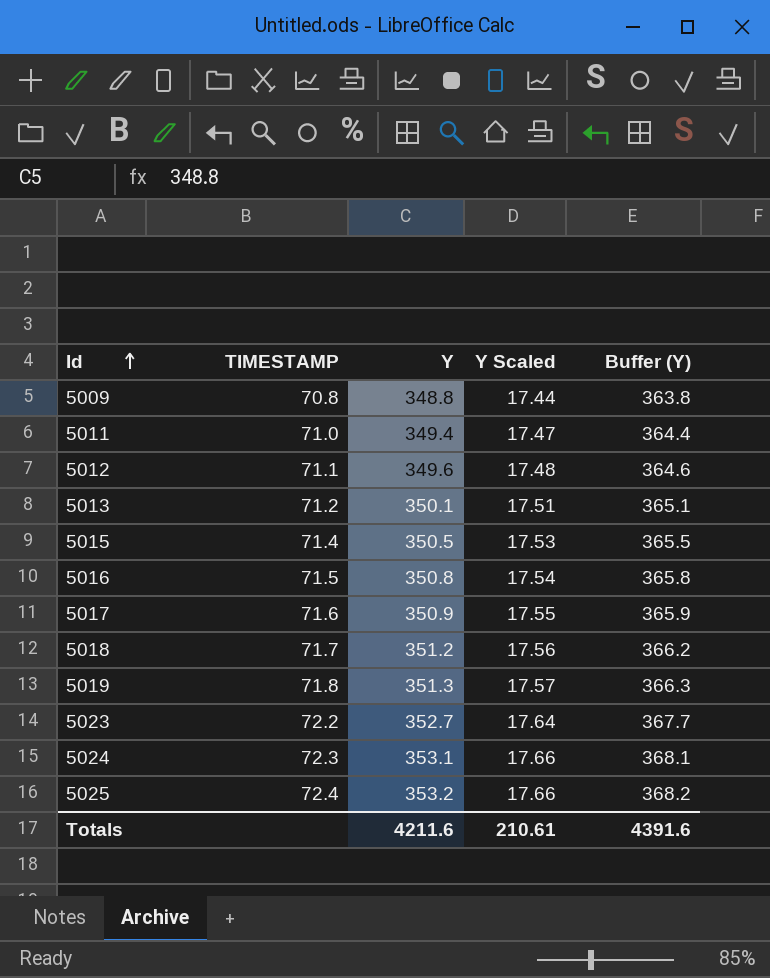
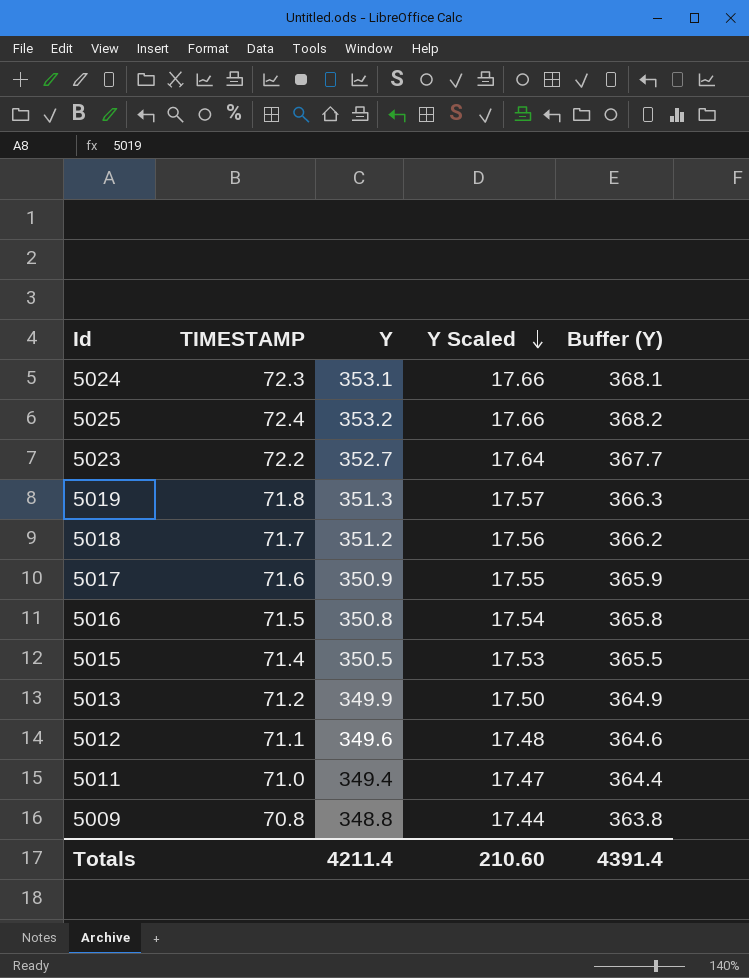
row order: Id ascending -> Y Scaled descending
5013 | Y: 350.1 -> 349.9
5013 | Y Scaled: 17.51 -> 17.50
5013 | Buffer (Y): 365.1 -> 364.9
Totals | Y: 4211.6 -> 4211.4
Totals | Y Scaled: 210.61 -> 210.60
Totals | Buffer (Y): 4391.6 -> 4391.4

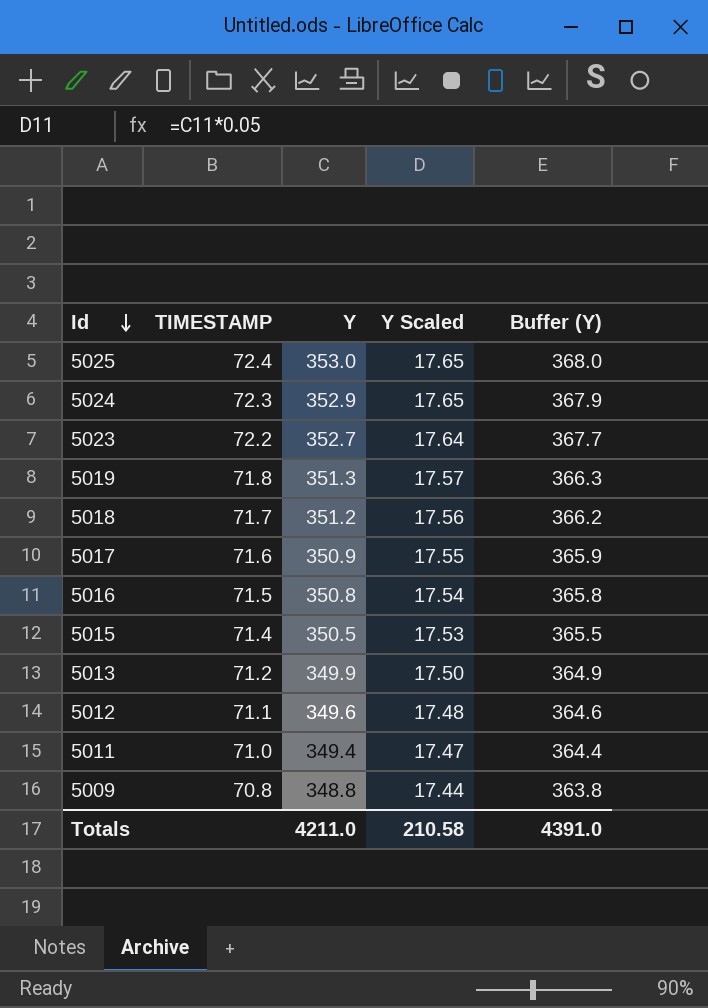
row order: Y Scaled descending -> Id descending
5025 | Y: 353.2 -> 353.0
5025 | Y Scaled: 17.66 -> 17.65
5025 | Buffer (Y): 368.2 -> 368.0
5024 | Y: 353.1 -> 352.9
5024 | Y Scaled: 17.66 -> 17.65
5024 | Buffer (Y): 368.1 -> 367.9
Totals | Y: 4211.4 -> 4211.0
Totals | Y Scaled: 210.60 -> 210.58
Totals | Buffer (Y): 4391.4 -> 4391.0

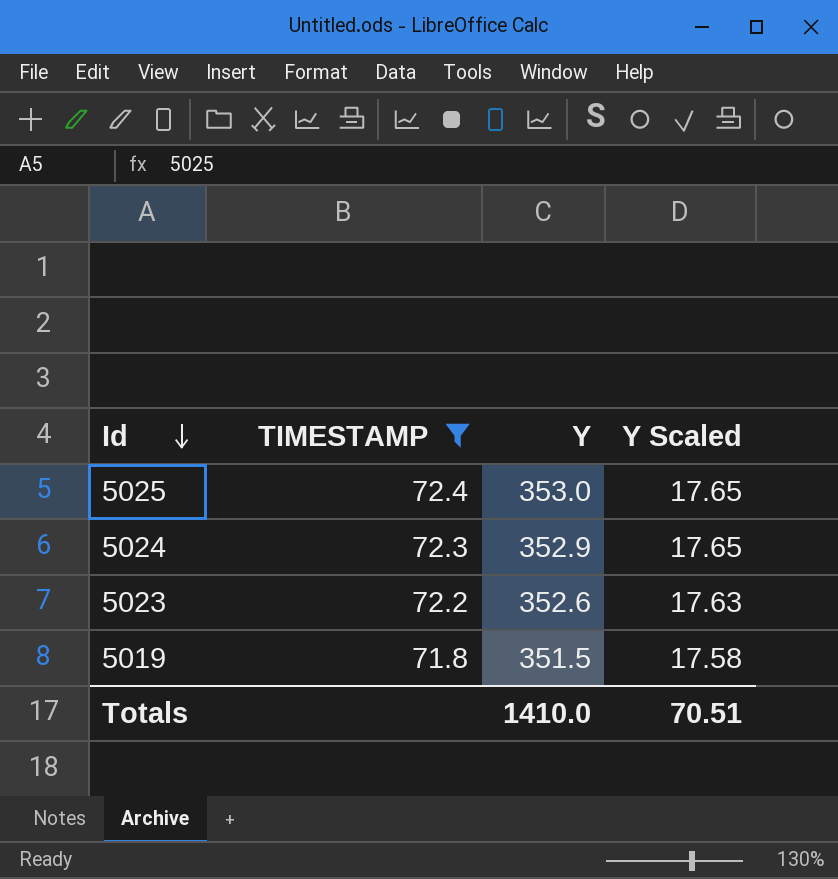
filter: none -> TIMESTAMP >= 71.8
column Buffer (Y) | formula: [Y] + 15 -> none
5023 | Y: 352.7 -> 352.6
5023 | Y Scaled: 17.64 -> 17.63
5019 | Y: 351.3 -> 351.5
5019 | Y Scaled: 17.57 -> 17.58
Totals | Y: 4211.0 -> 1410.0
Totals | Y Scaled: 210.58 -> 70.51

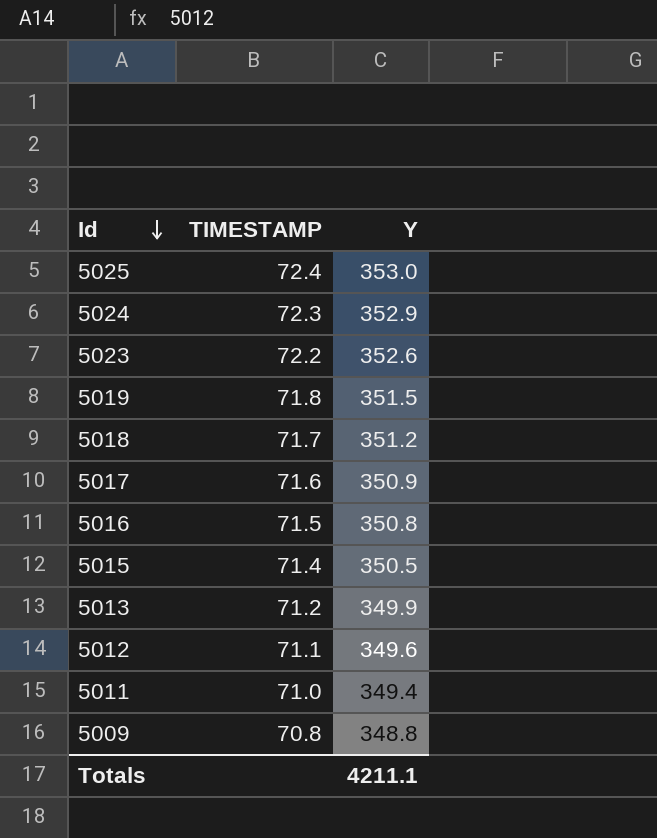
filter: TIMESTAMP >= 71.8 -> none
column Y Scaled | formula: [Y] * 0.05 -> none
Totals | Y: 1410.0 -> 4211.1

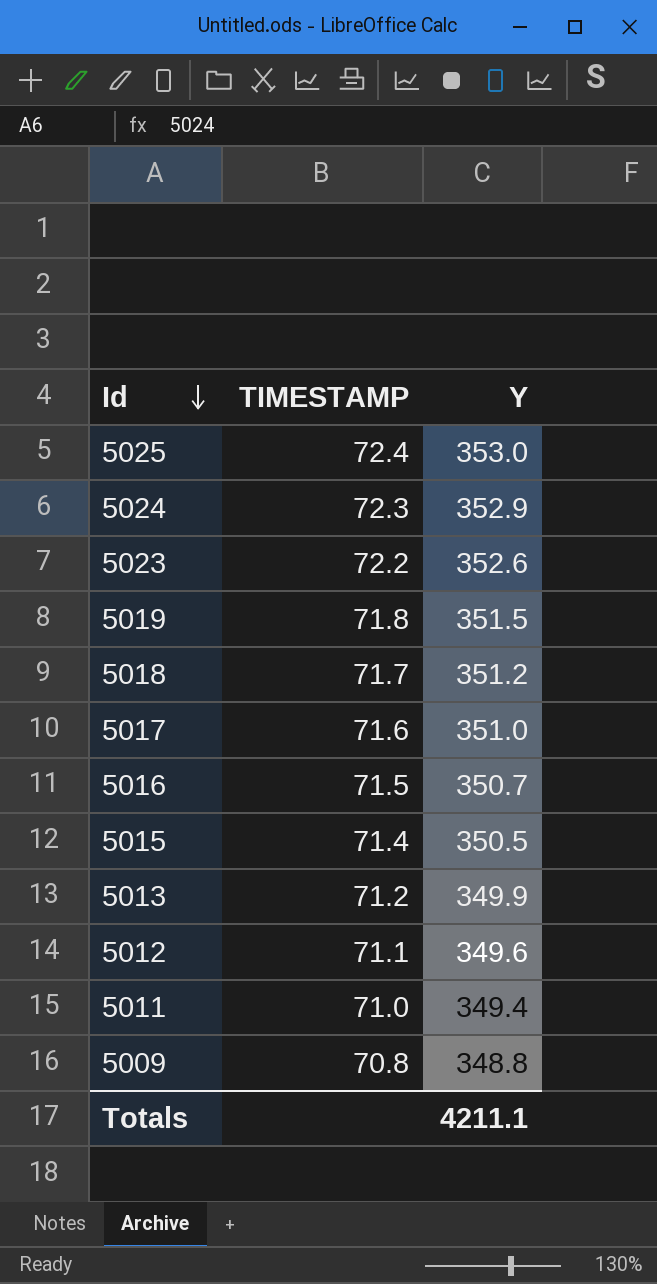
5017 | Y: 350.9 -> 351.0
5016 | Y: 350.8 -> 350.7

